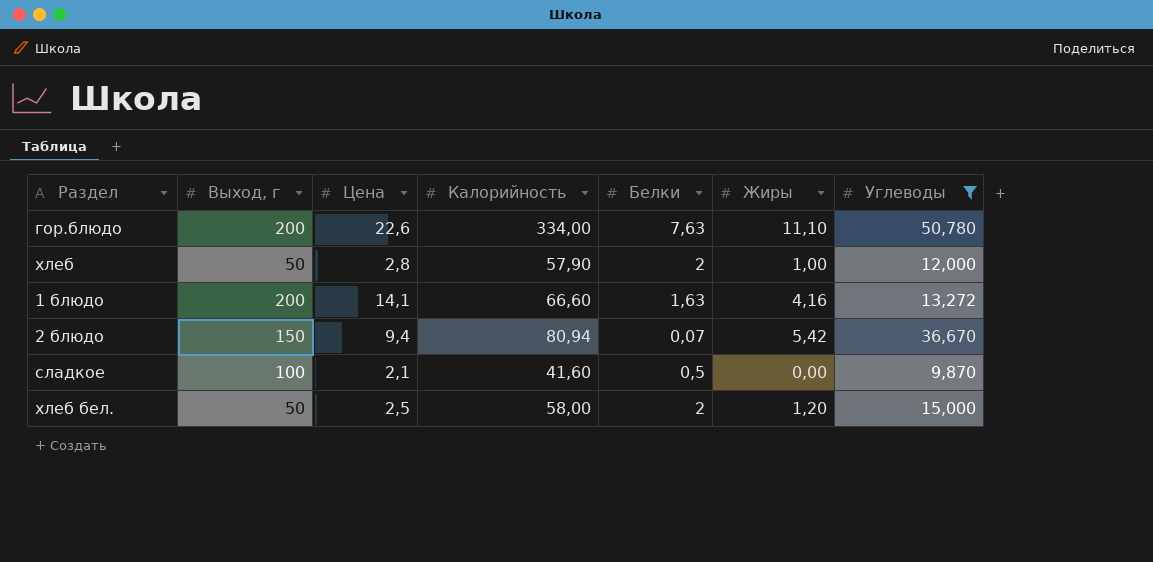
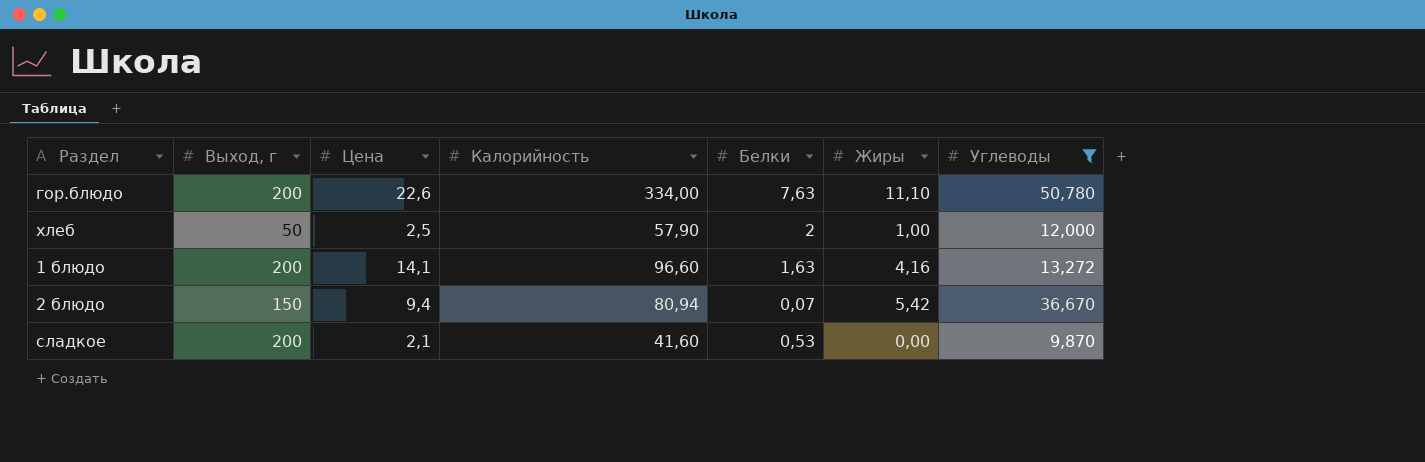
row хлеб бел.: 50 | 2,5 | 58,00 | 2 | 1,20 | 15,000 -> none
хлеб | Цена: 2,8 -> 2,5
1 блюдо | Калорийность: 66,60 -> 96,60
сладкое | Выход, г: 100 -> 200
сладкое | Белки: 0,5 -> 0,53

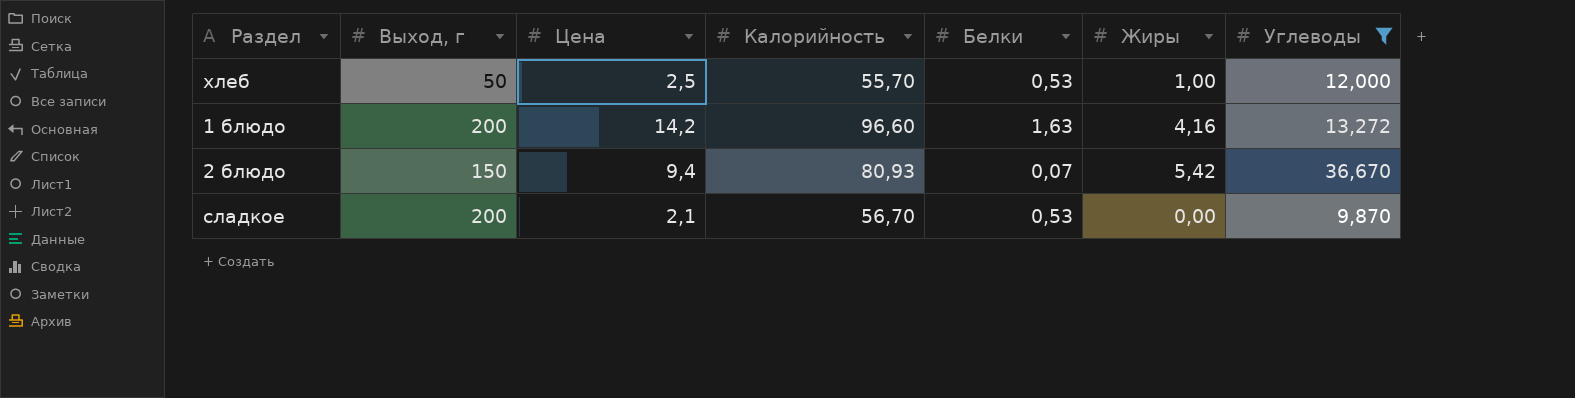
row гор.блюдо: 200 | 22,6 | 334,00 | 7,63 | 11,10 | 50,780 -> none
хлеб | Калорийность: 57,90 -> 55,70
хлеб | Белки: 2 -> 0,53
1 блюдо | Цена: 14,1 -> 14,2
2 блюдо | Калорийность: 80,94 -> 80,93
сладкое | Калорийность: 41,60 -> 56,70

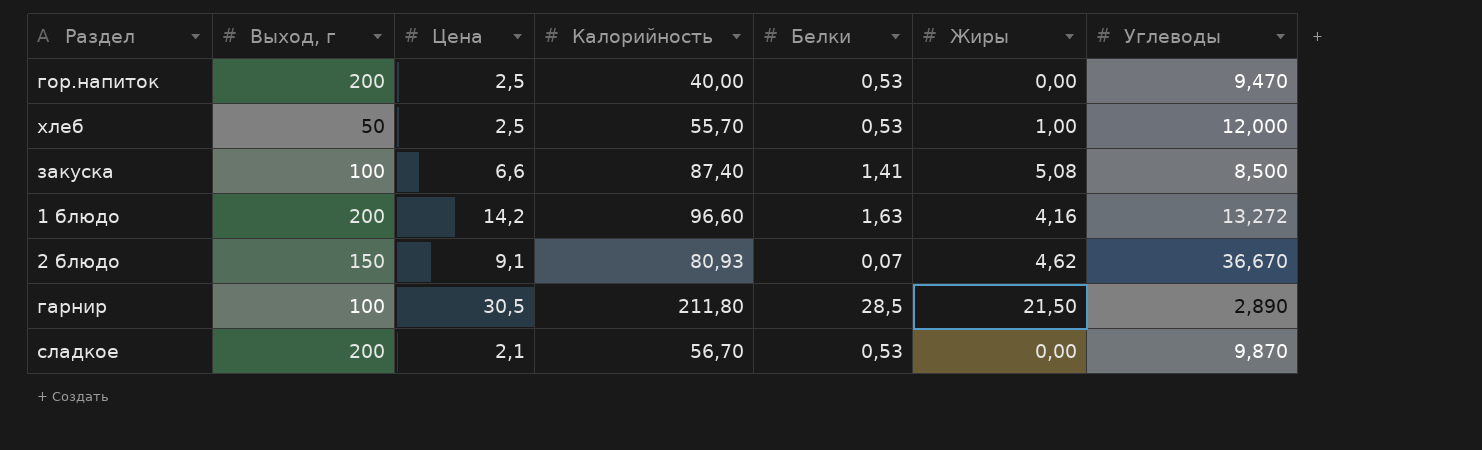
filter: Углеводы >= 9,870 -> none
2 блюдо | Цена: 9,4 -> 9,1
2 блюдо | Жиры: 5,42 -> 4,62

